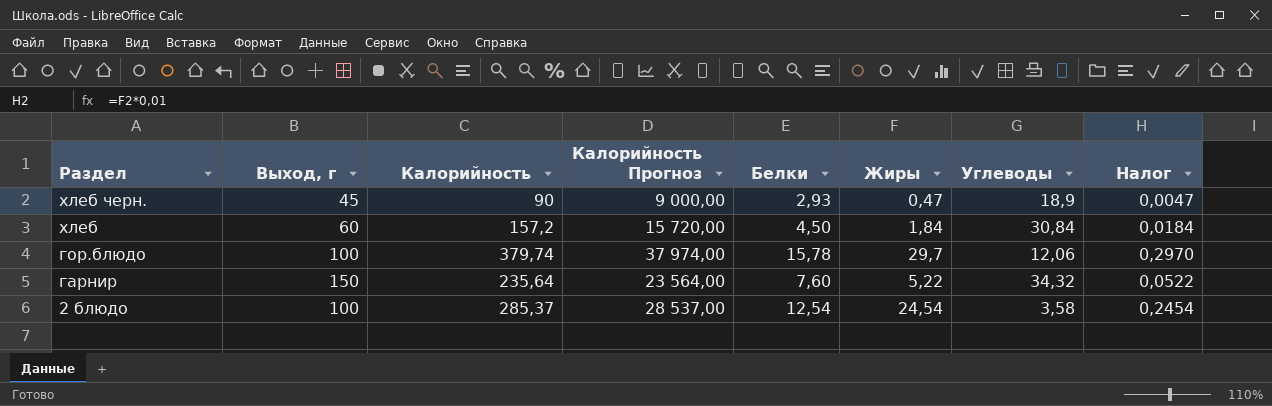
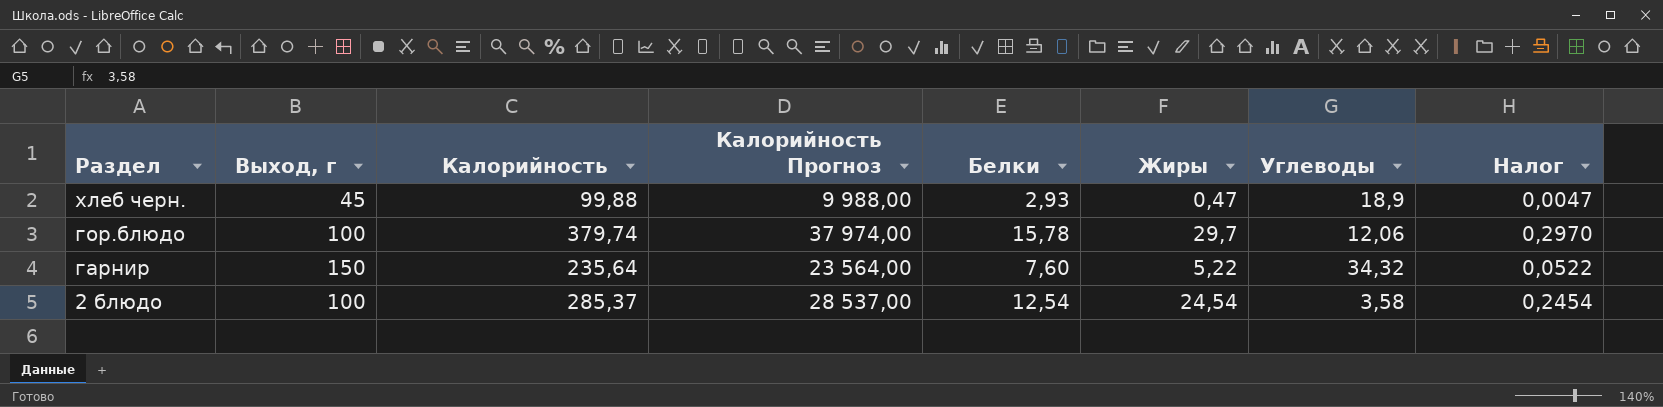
row хлеб: 60 | 157,2 | 15 720,00 | 4,50 | 1,84 | 30,84 | 0,0184 -> none
хлеб черн. | Калорийность: 90 -> 99,88
хлеб черн. | Калорийность Прогноз: 9 000,00 -> 9 988,00

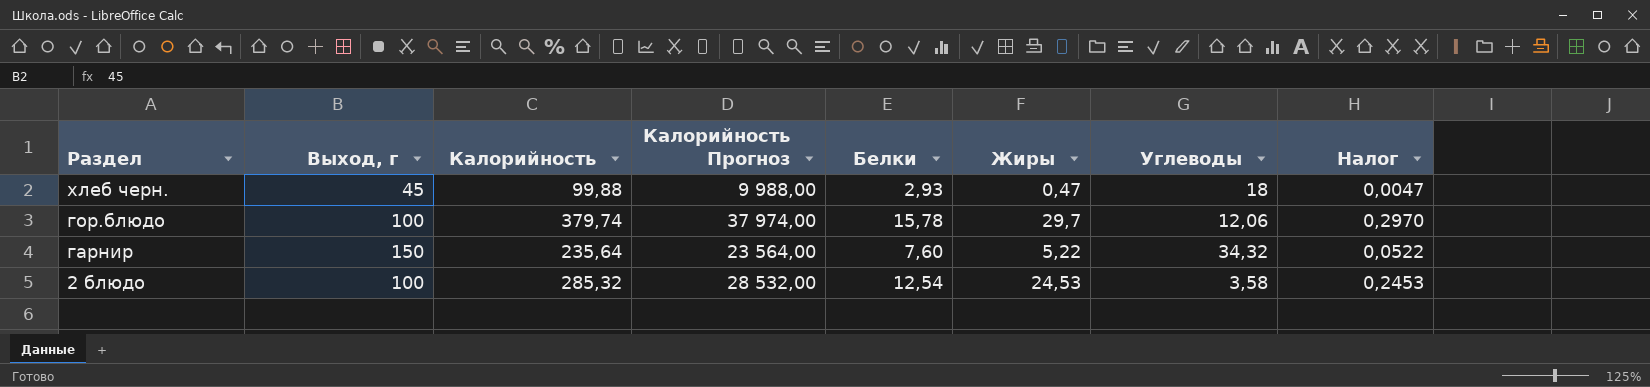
хлеб черн. | Углеводы: 18,9 -> 18
2 блюдо | Калорийность: 285,37 -> 285,32
2 блюдо | Калорийность Прогноз: 28 537,00 -> 28 532,00
2 блюдо | Жиры: 24,54 -> 24,53
2 блюдо | Налог: 0,2454 -> 0,2453

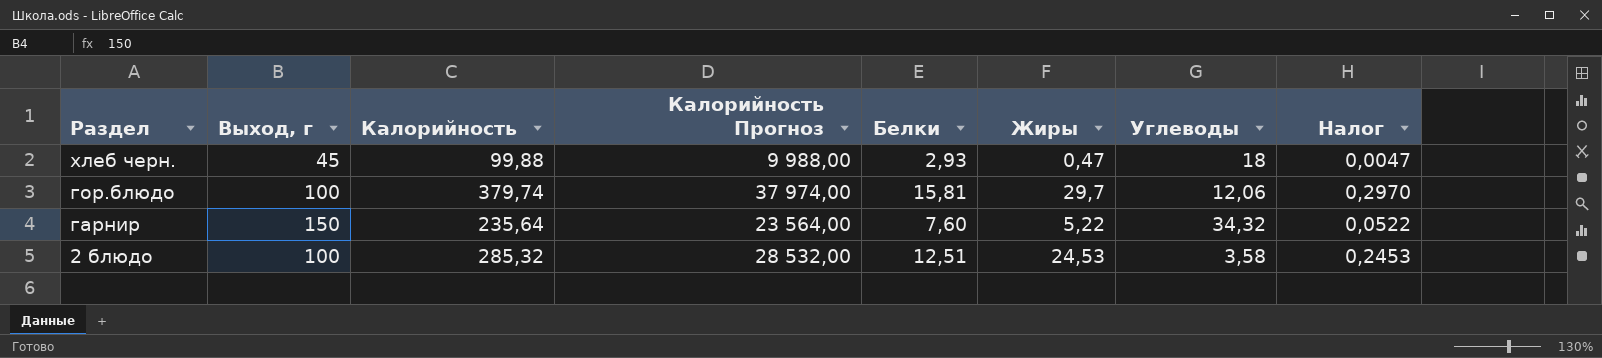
гор.блюдо | Белки: 15,78 -> 15,81
2 блюдо | Белки: 12,54 -> 12,51

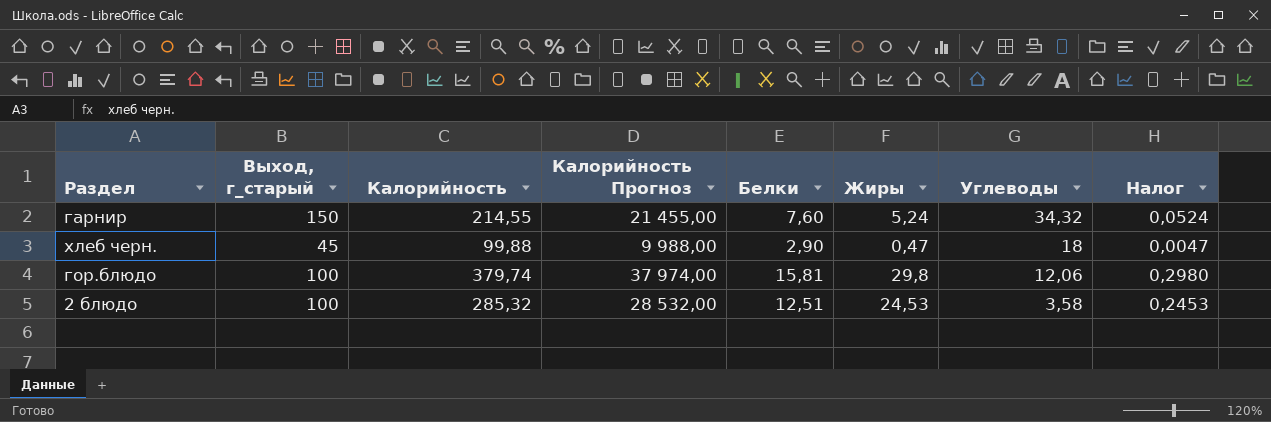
row order: Раздел descending -> Углеводы descending
column name: Выход, г -> Выход, г_старый
гарнир | Калорийность: 235,64 -> 214,55
гарнир | Калорийность Прогноз: 23 564,00 -> 21 455,00
гарнир | Жиры: 5,22 -> 5,24
гарнир | Налог: 0,0522 -> 0,0524
хлеб черн. | Белки: 2,93 -> 2,90
гор.блюдо | Жиры: 29,7 -> 29,8
гор.блюдо | Налог: 0,2970 -> 0,2980

